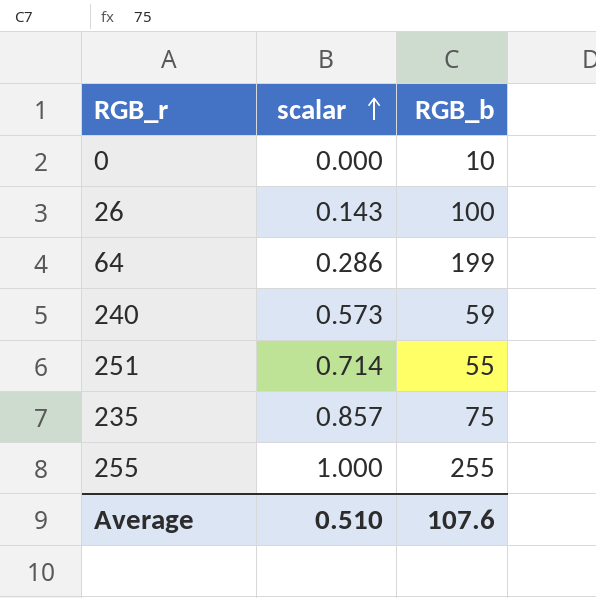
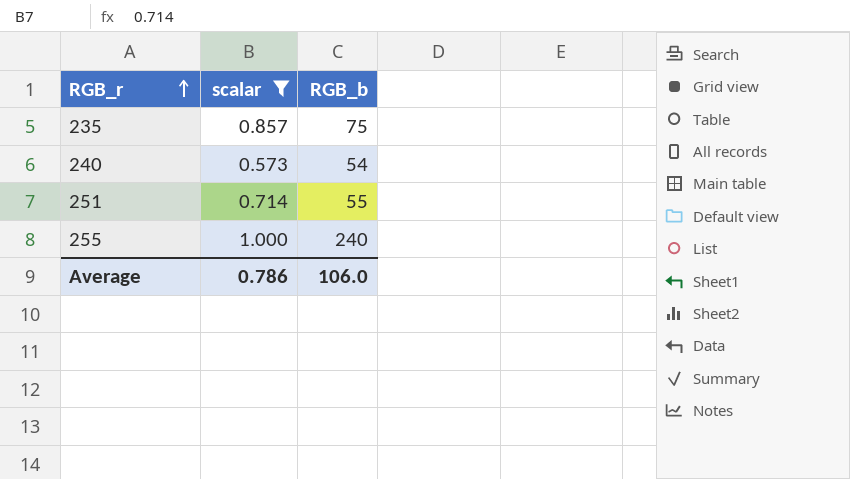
filter: none -> scalar >= 0.573
row order: scalar ascending -> RGB_r ascending
240 | RGB_b: 59 -> 54
255 | RGB_b: 255 -> 240
Average | scalar: 0.510 -> 0.786
Average | RGB_b: 107.6 -> 106.0

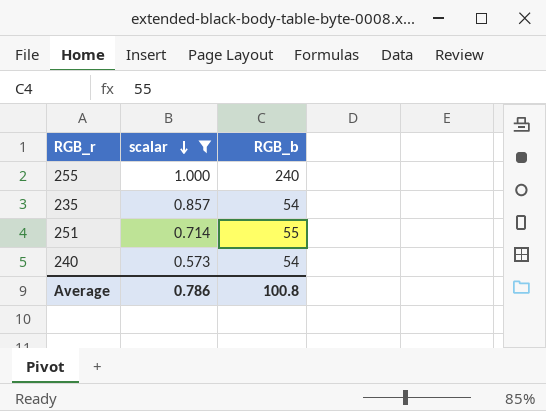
row order: RGB_r ascending -> scalar descending
235 | RGB_b: 75 -> 54
Average | RGB_b: 106.0 -> 100.8

